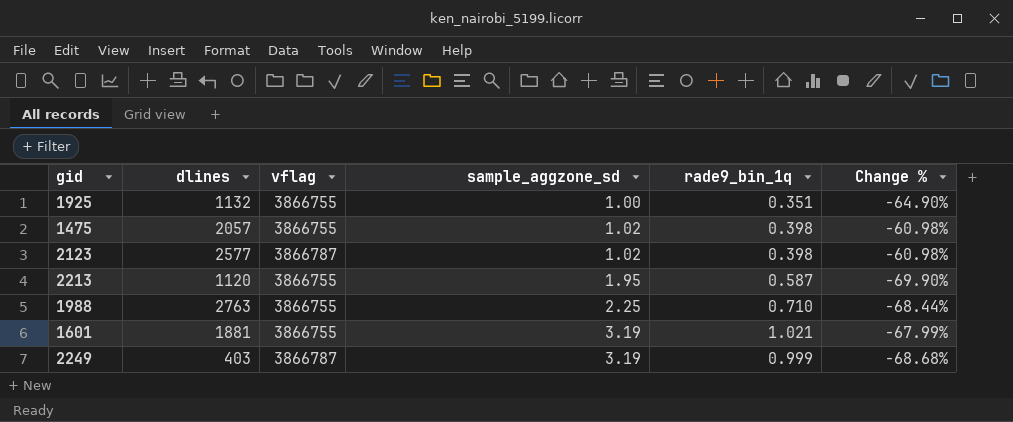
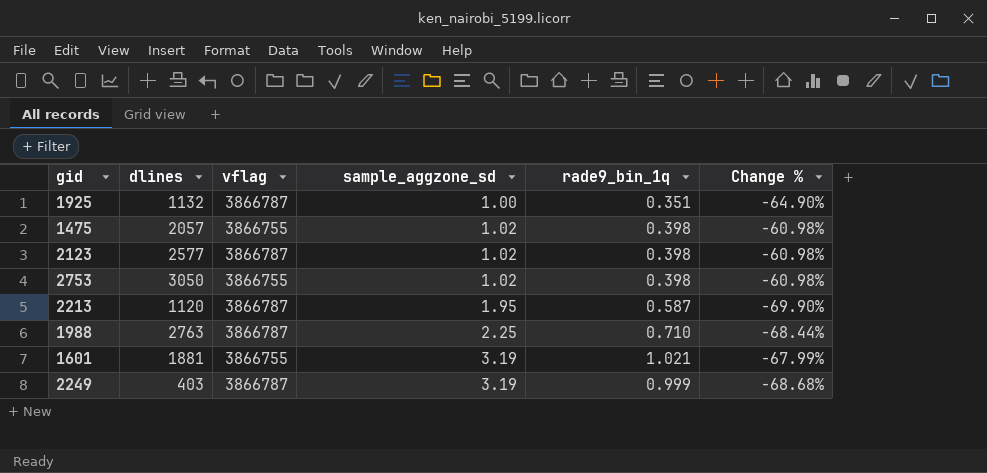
1925 | vflag: 3866755 -> 3866787
row 2753: none -> 3050 | 3866755 | 1.02 | 0.398 | -60.98%
2213 | vflag: 3866755 -> 3866787
1988 | vflag: 3866755 -> 3866787

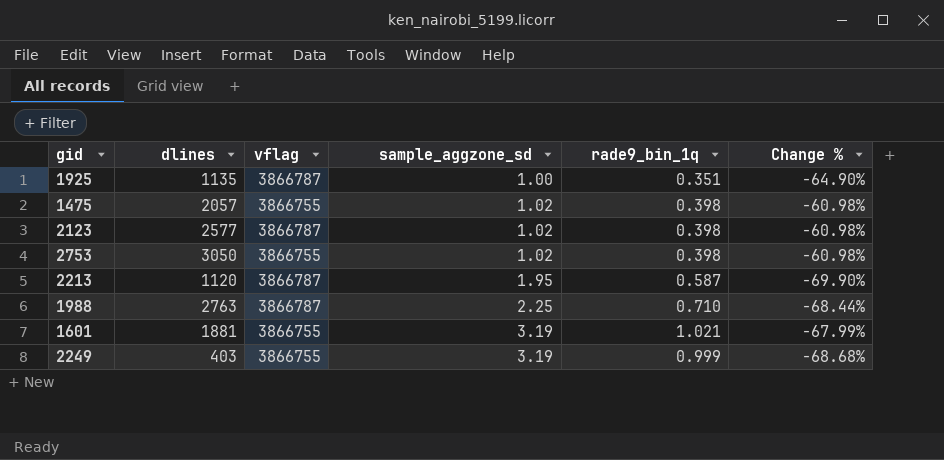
1925 | dlines: 1132 -> 1135
2249 | vflag: 3866787 -> 3866755

